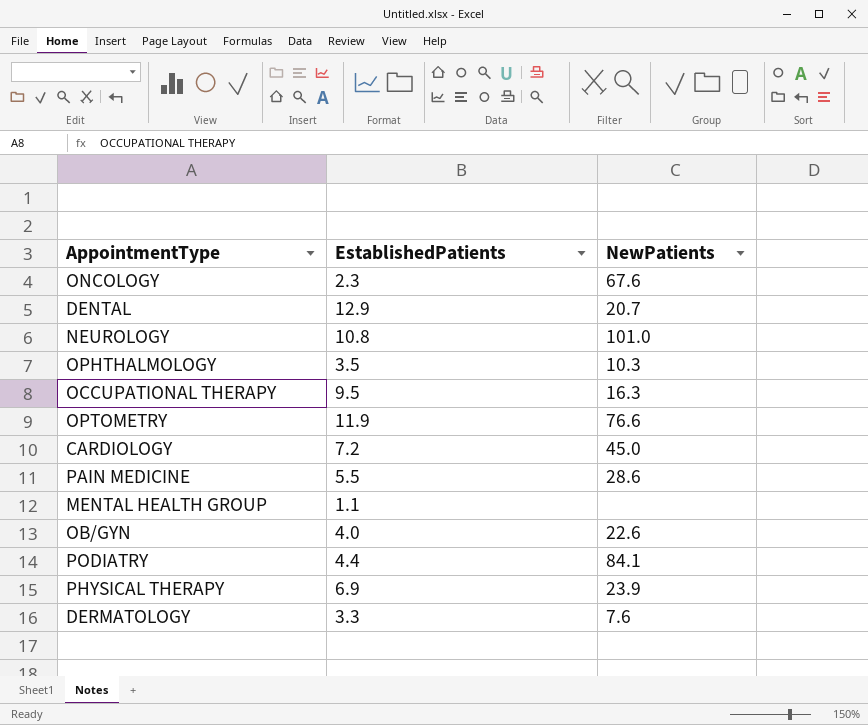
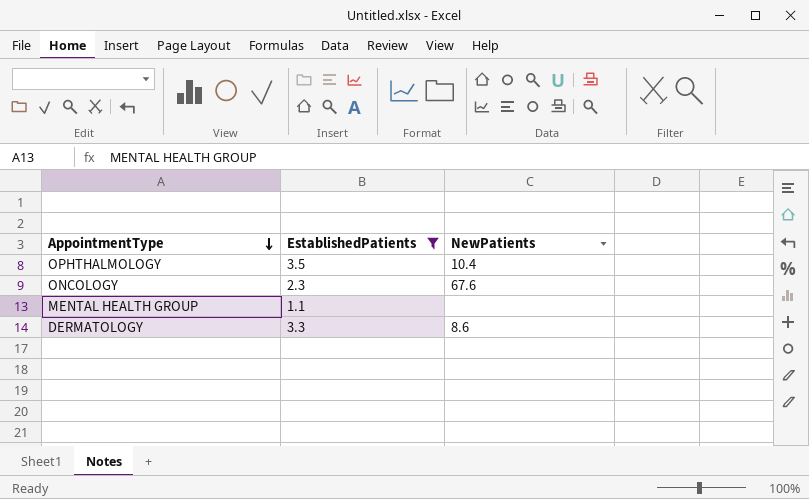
filter: none -> EstablishedPatients <= 3.5
row order: none -> AppointmentType descending
OPHTHALMOLOGY | NewPatients: 10.3 -> 10.4
DERMATOLOGY | NewPatients: 7.6 -> 8.6

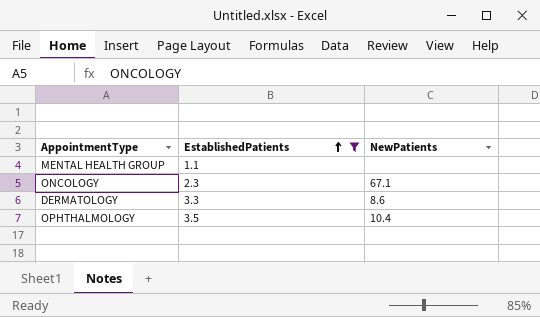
row order: AppointmentType descending -> EstablishedPatients ascending
ONCOLOGY | NewPatients: 67.6 -> 67.1

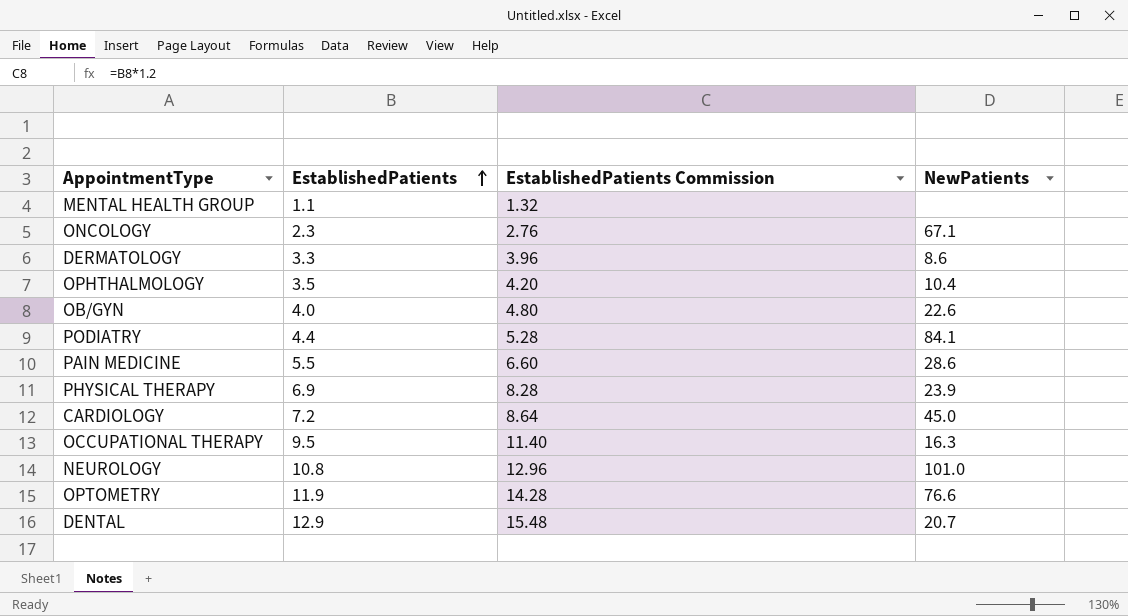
filter: EstablishedPatients <= 3.5 -> none
column EstablishedPatients Commission | formula: none -> [EstablishedPatients] * 1.2

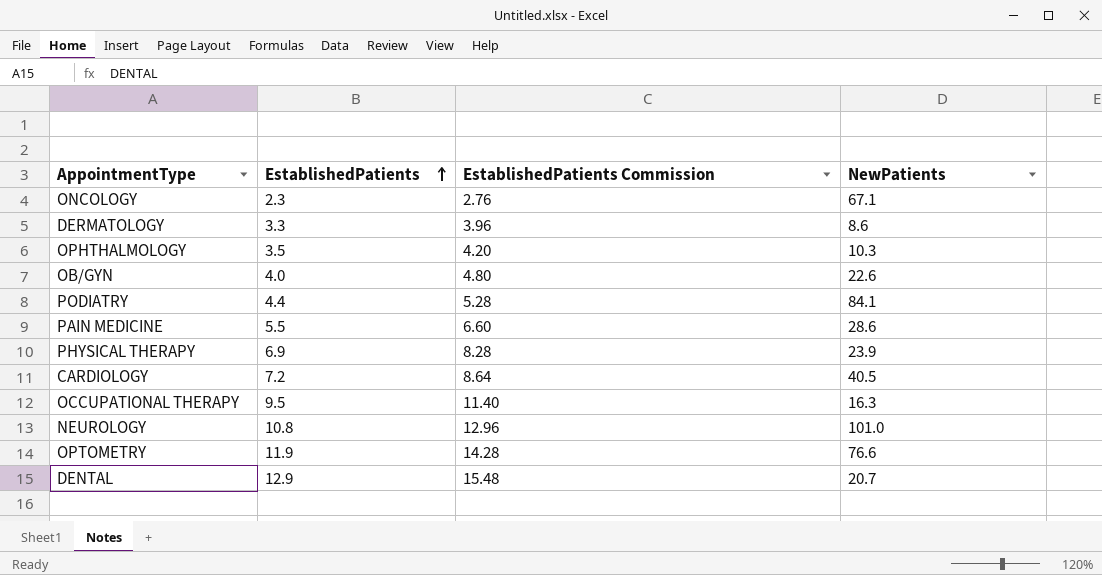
row MENTAL HEALTH GROUP: 1.1 | 1.32 | none -> none
OPHTHALMOLOGY | NewPatients: 10.4 -> 10.3
CARDIOLOGY | NewPatients: 45.0 -> 40.5

